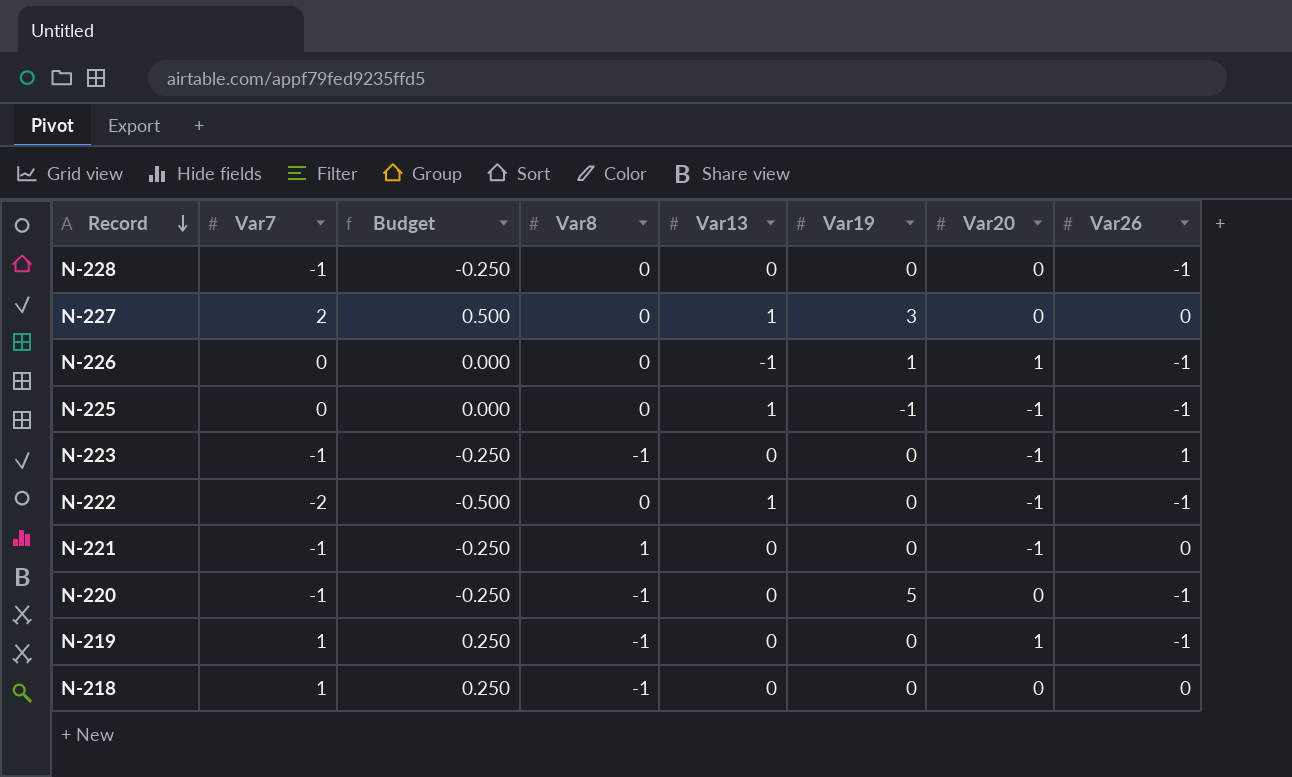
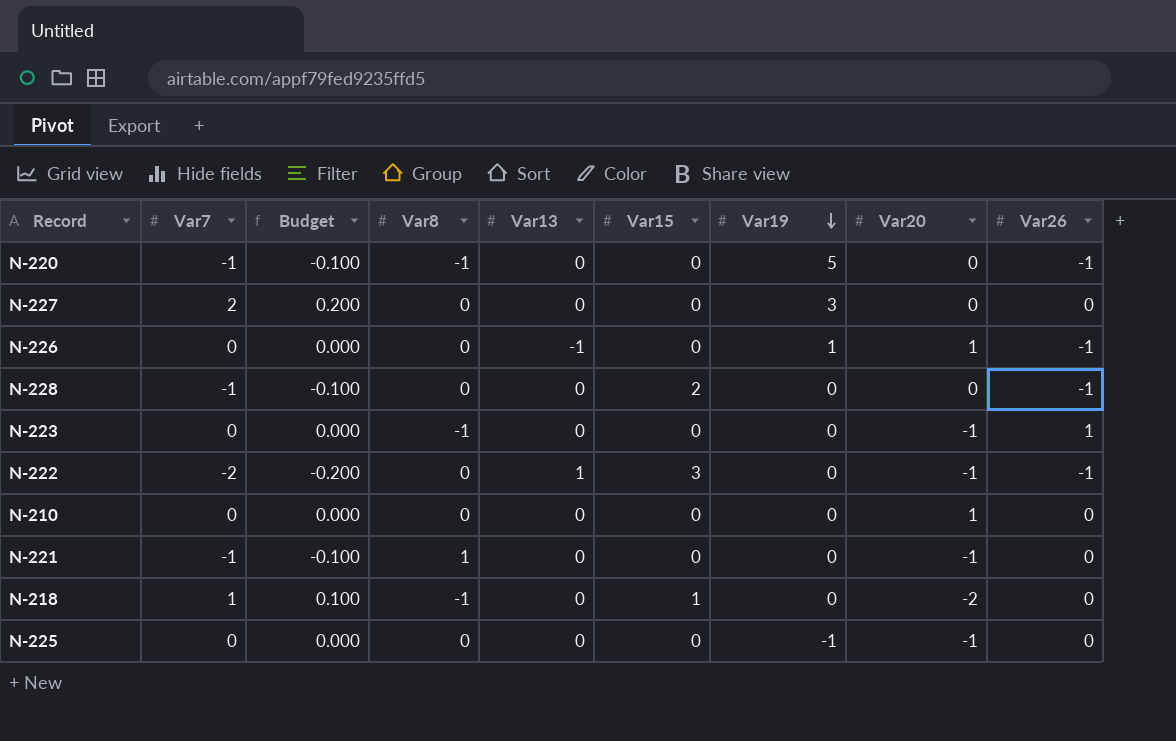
row order: Record descending -> Var19 descending
column Budget | formula: [Var7] * 0.25 -> [Var7] * 0.1
column Var15 | position: none -> 6
row N-219: 1 | 0.250 | -1 | 0 | 0 | 1 | -1 -> none
N-227 | Var13: 1 -> 0
N-223 | Var7: -1 -> 0
row N-210: none -> 0 | 0.000 | 0 | 0 | 0 | 0 | 1 | 0
N-218 | Var20: 0 -> -2
N-225 | Var13: 1 -> 0
N-225 | Var26: -1 -> 0

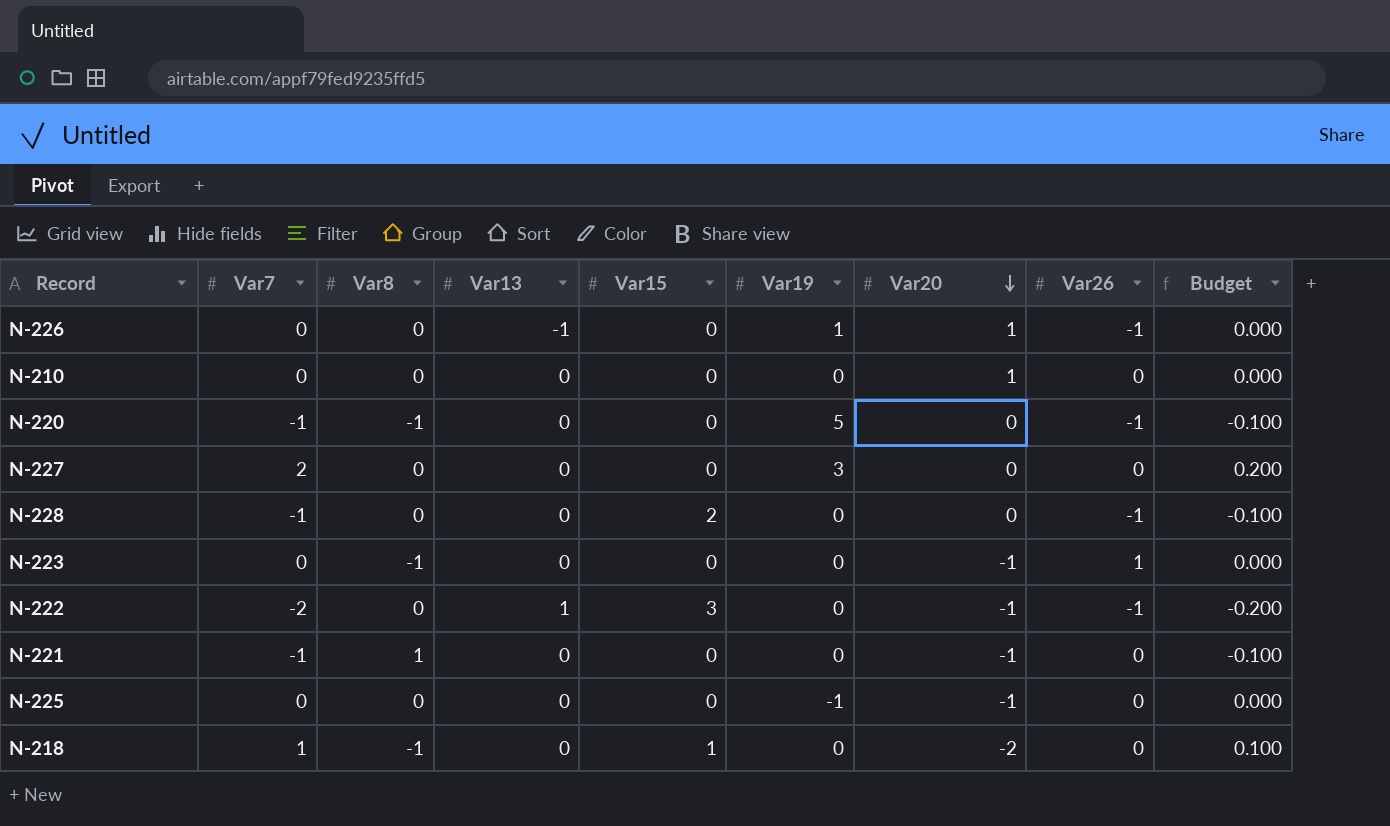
row order: Var19 descending -> Var20 descending
column Budget | position: 3 -> 9

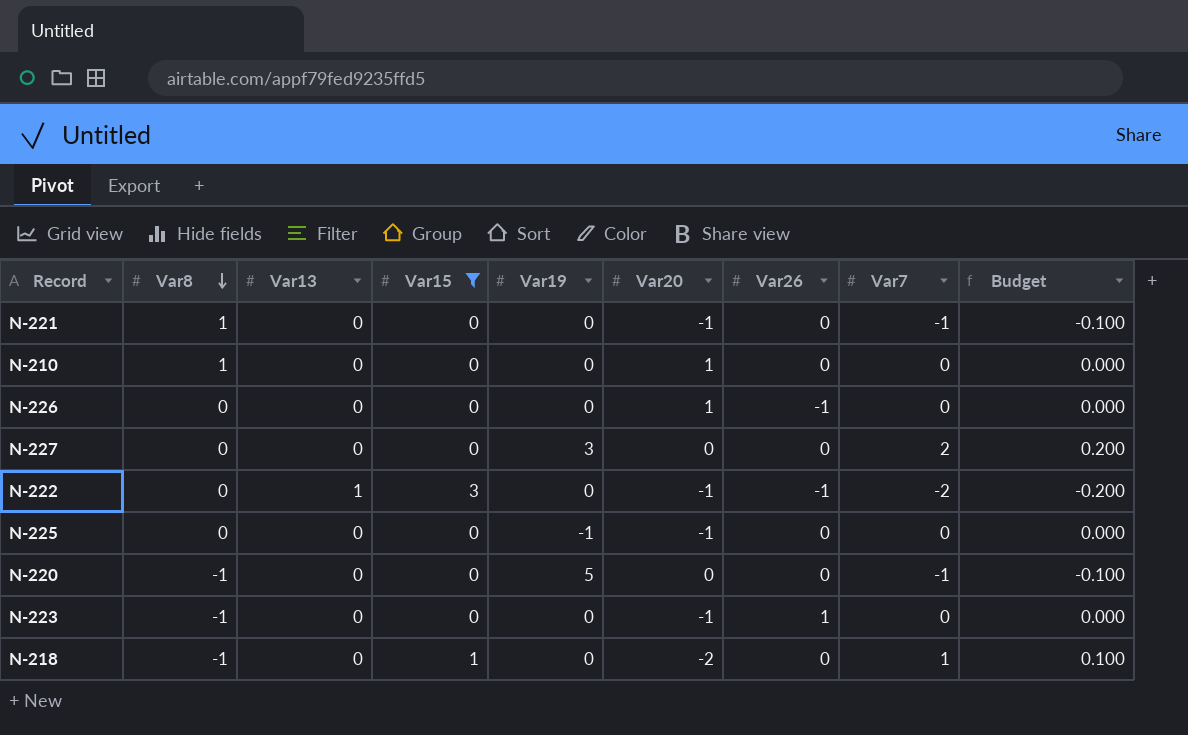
filter: none -> Var15 != 2
row order: Var20 descending -> Var8 descending
column Var7 | position: 2 -> 8
N-210 | Var8: 0 -> 1
N-226 | Var13: -1 -> 0
N-226 | Var19: 1 -> 0
N-220 | Var26: -1 -> 0

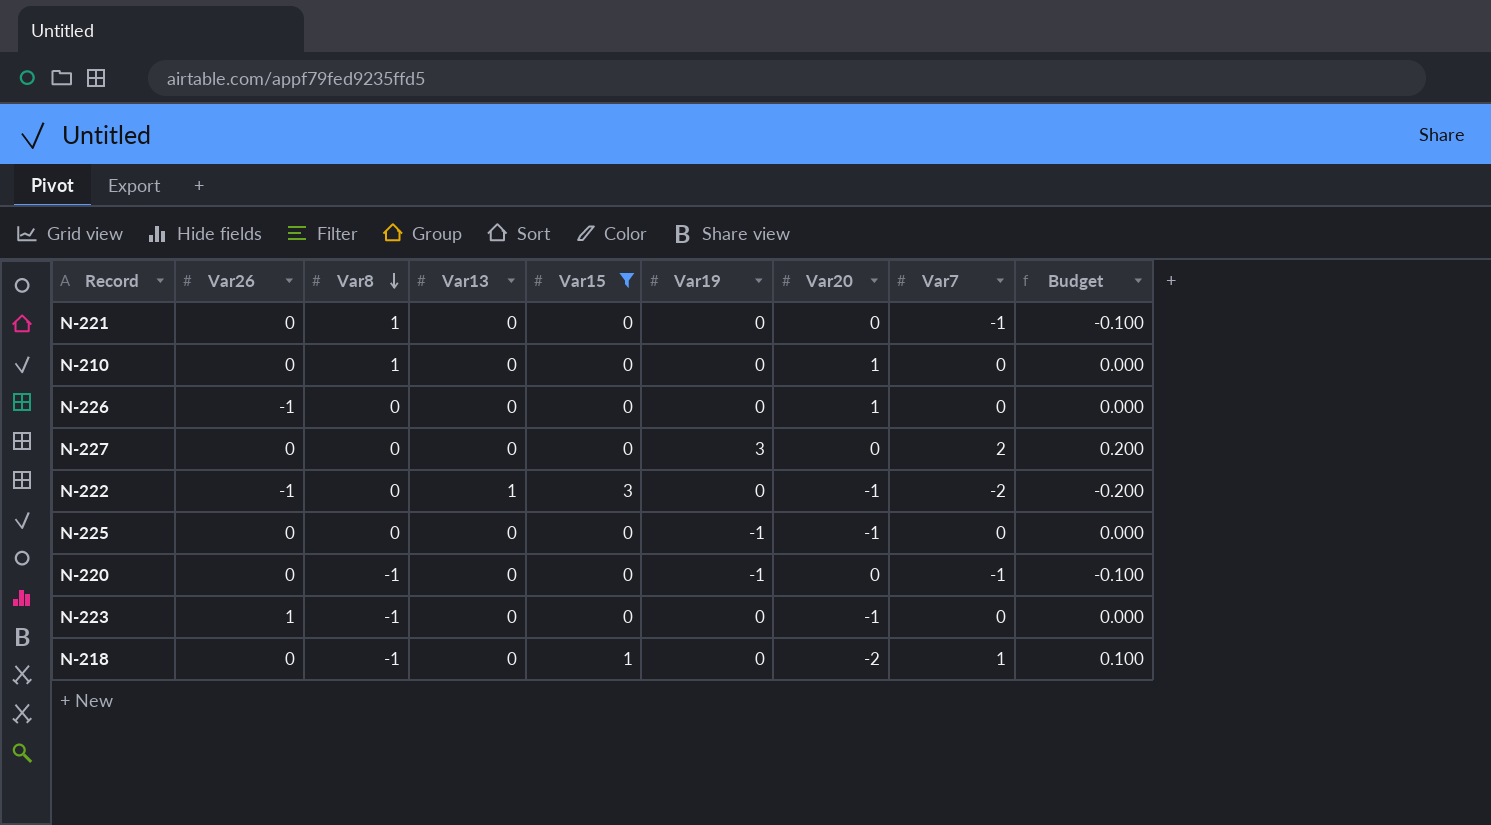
column Var26 | position: 7 -> 2
N-221 | Var20: -1 -> 0
N-220 | Var19: 5 -> -1

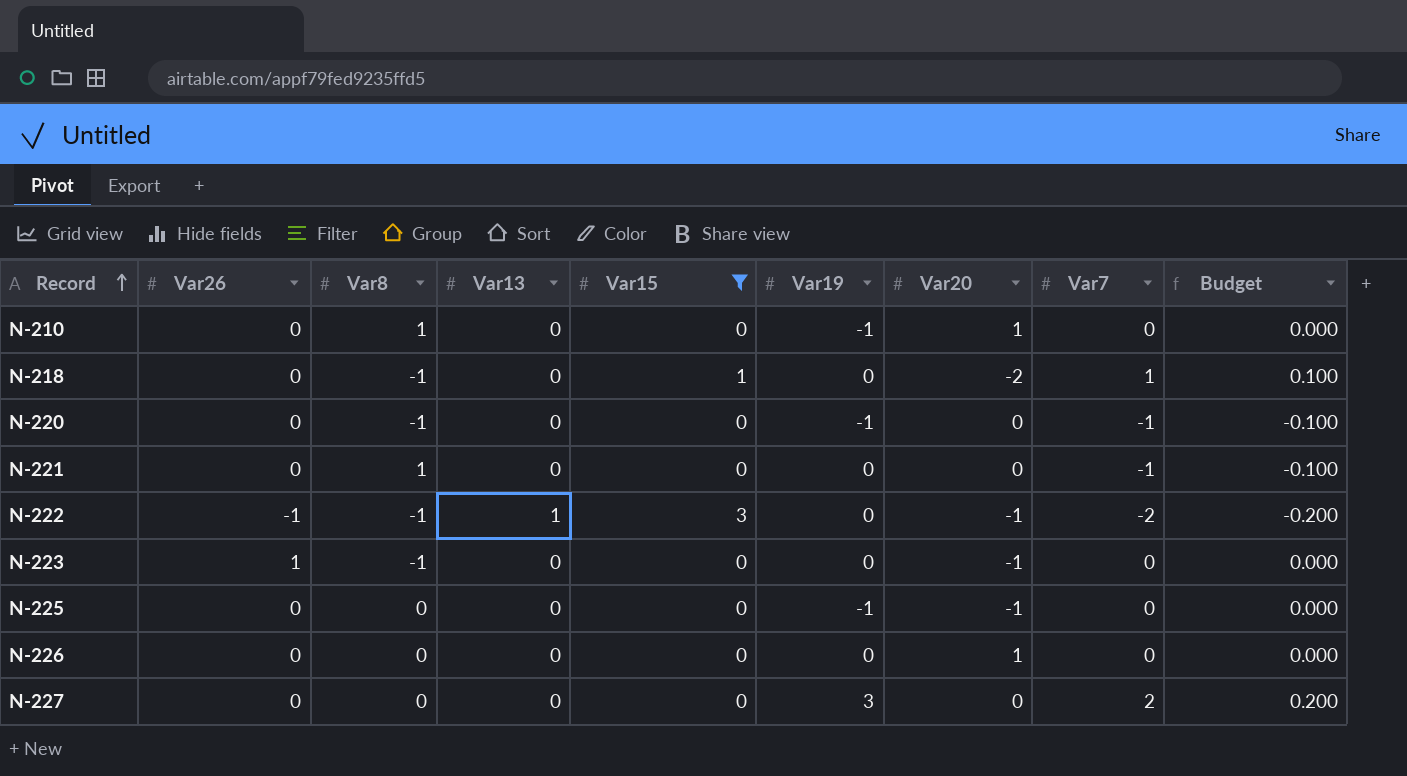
row order: Var8 descending -> Record ascending
N-210 | Var19: 0 -> -1
N-222 | Var8: 0 -> -1
N-226 | Var26: -1 -> 0

